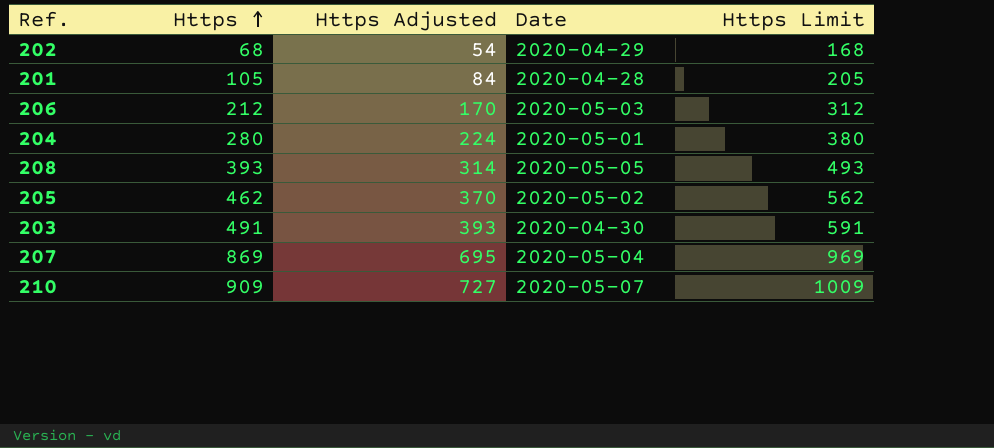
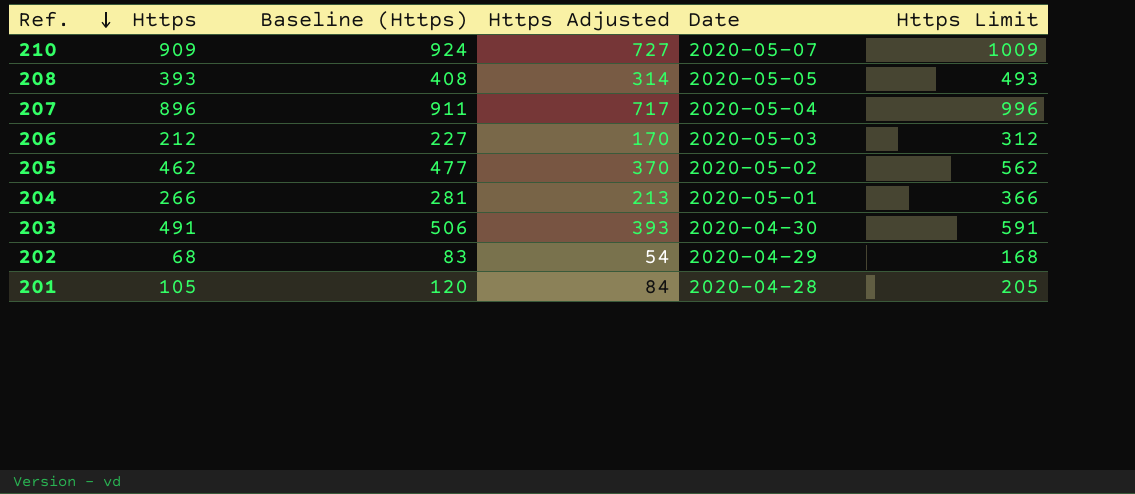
row order: Https ascending -> Ref. descending
column Baseline (Https) | formula: none -> [Https] + 15
207 | Https: 869 -> 896
207 | Https Adjusted: 695 -> 717
207 | Https Limit: 969 -> 996
204 | Https: 280 -> 266
204 | Https Adjusted: 224 -> 213
204 | Https Limit: 380 -> 366

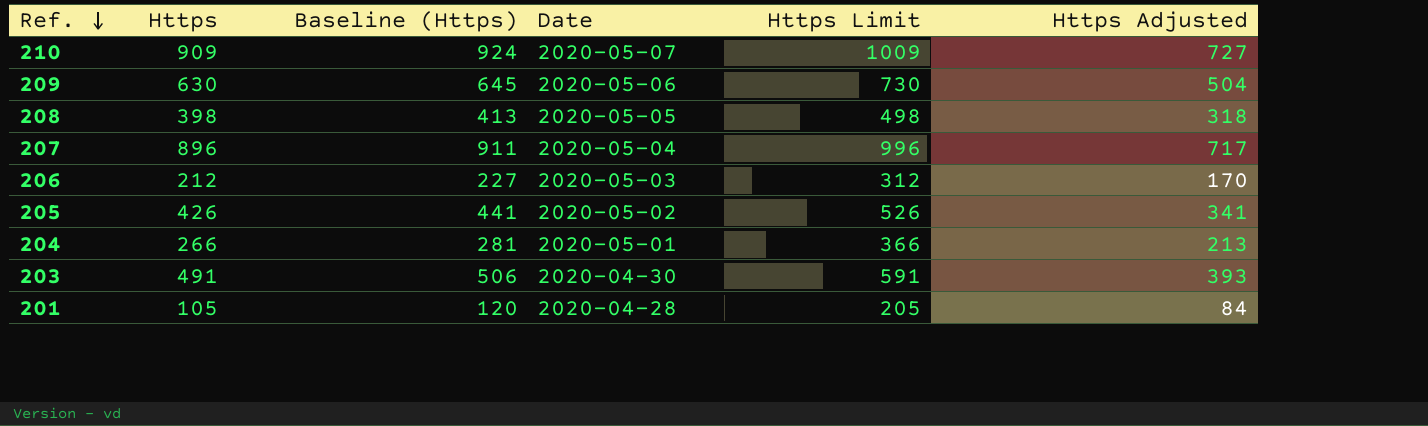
column Https Adjusted | position: 4 -> 6
row 202: 68 | 83 | 54 | 2020-04-29 | 168 -> none
row 209: none -> 630 | 645 | 2020-05-06 | 730 | 504
208 | Https: 393 -> 398
208 | Baseline (Https): 408 -> 413
208 | Https Limit: 493 -> 498
208 | Https Adjusted: 314 -> 318
205 | Https: 462 -> 426
205 | Baseline (Https): 477 -> 441
205 | Https Limit: 562 -> 526
205 | Https Adjusted: 370 -> 341

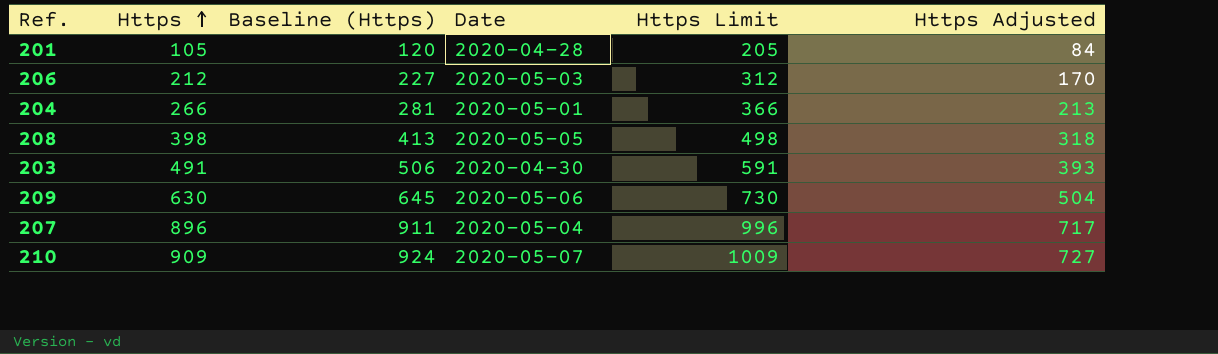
row order: Ref. descending -> Https ascending
row 205: 426 | 441 | 2020-05-02 | 526 | 341 -> none

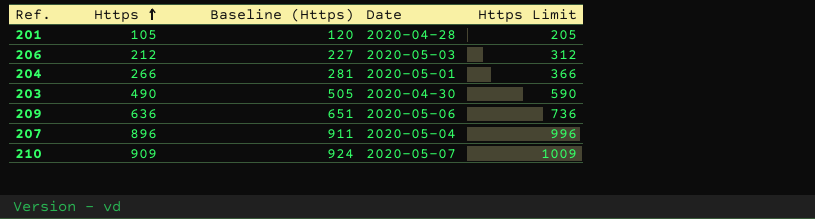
column Https Adjusted | formula: [Https] * 0.8 -> none
row 208: 398 | 413 | 2020-05-05 | 498 | 318 -> none
203 | Https: 491 -> 490
203 | Baseline (Https): 506 -> 505
203 | Https Limit: 591 -> 590
209 | Https: 630 -> 636
209 | Baseline (Https): 645 -> 651
209 | Https Limit: 730 -> 736

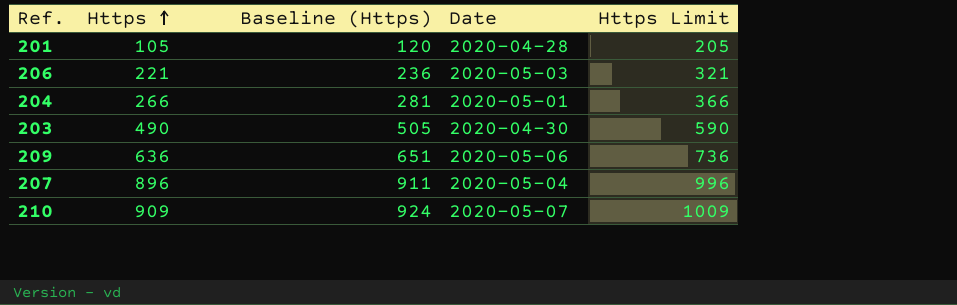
206 | Https: 212 -> 221
206 | Baseline (Https): 227 -> 236
206 | Https Limit: 312 -> 321

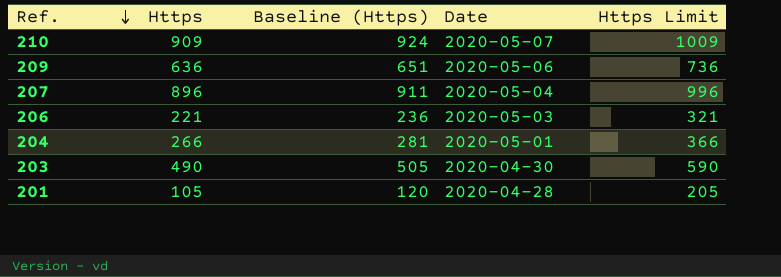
row order: Https ascending -> Ref. descending

